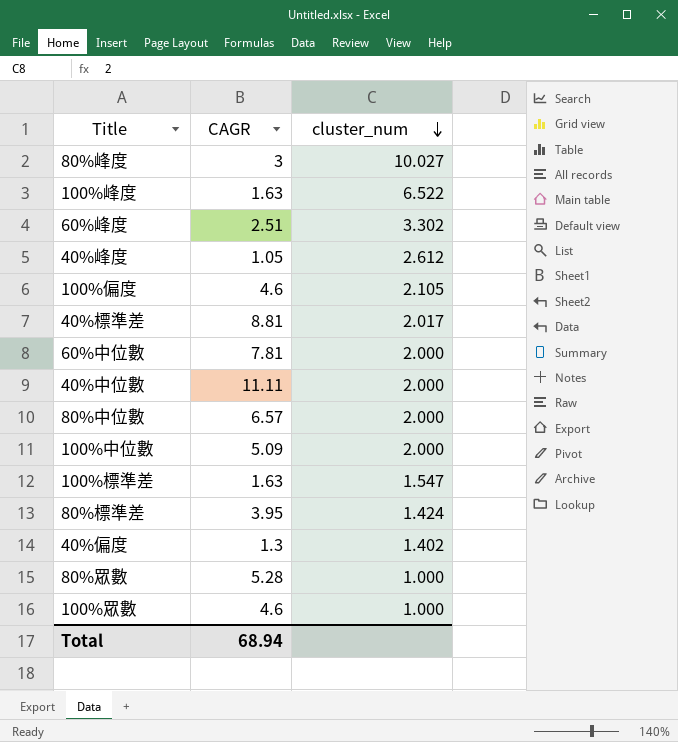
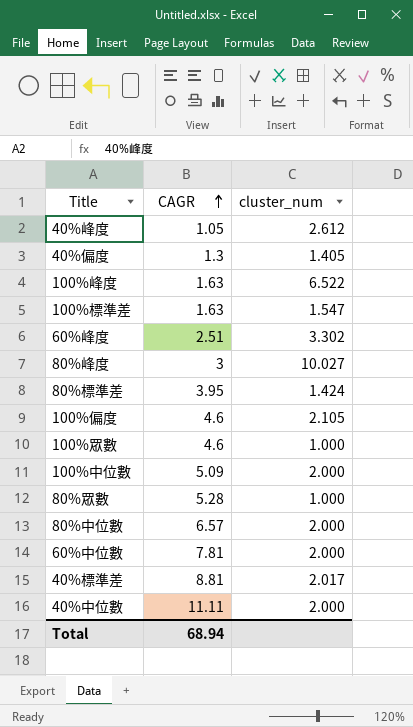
row order: cluster_num descending -> CAGR ascending
40%偏度 | cluster_num: 1.402 -> 1.405

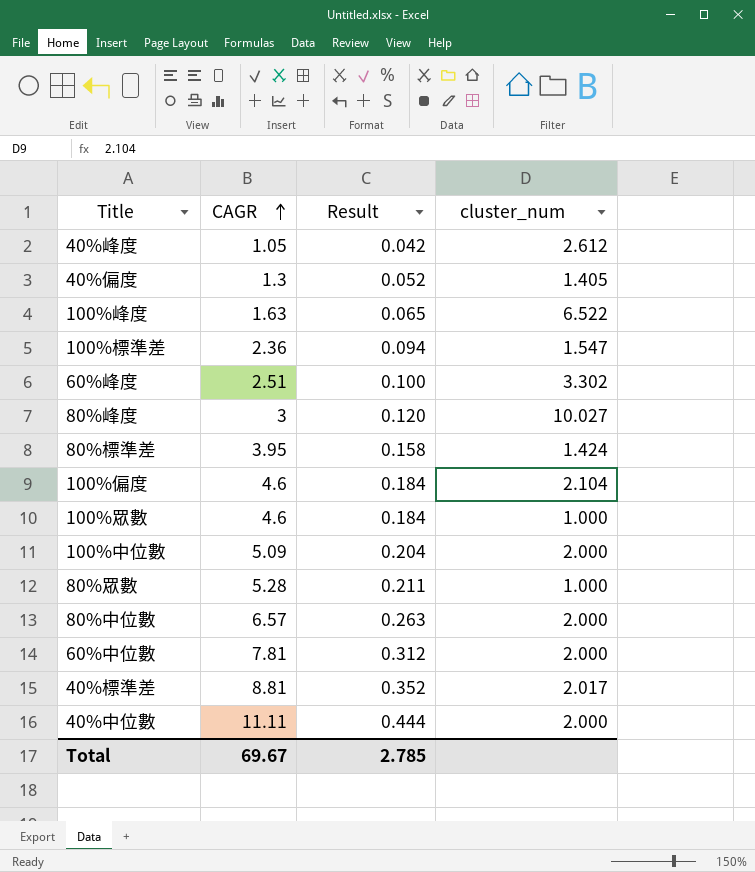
column Result | formula: none -> [CAGR] * 0.04
100%標準差 | CAGR: 1.63 -> 2.36
100%偏度 | cluster_num: 2.105 -> 2.104
Total | CAGR: 68.94 -> 69.67

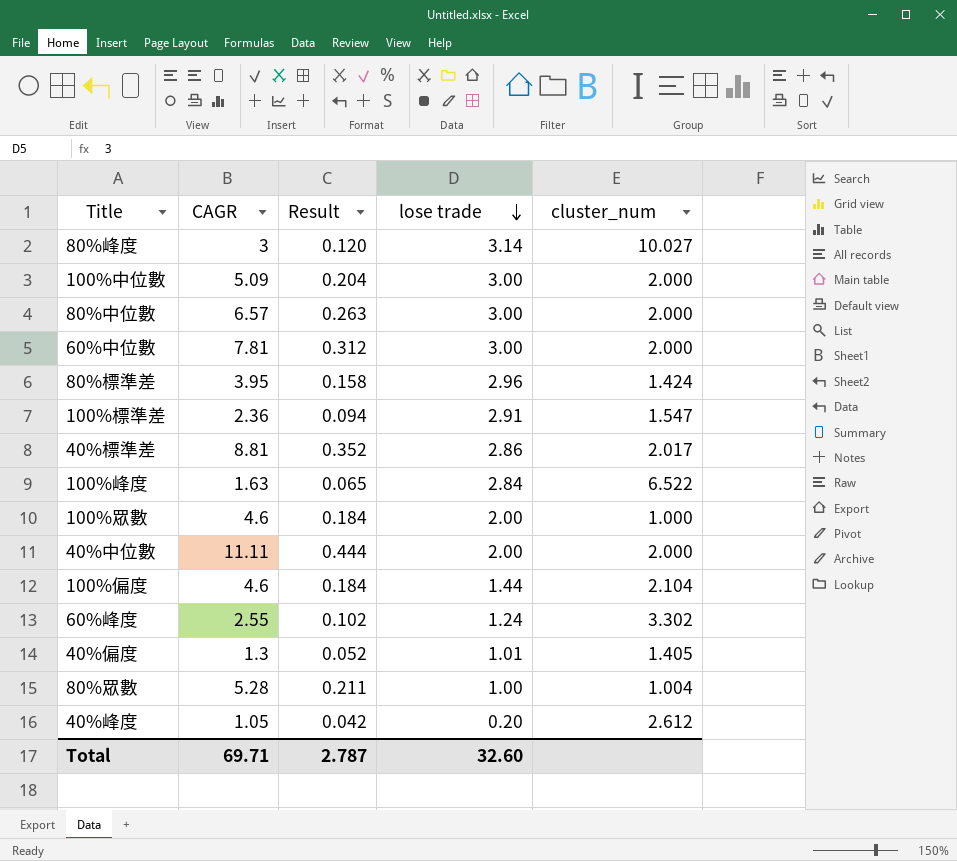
row order: CAGR ascending -> lose trade descending
column lose trade | position: none -> 4
60%峰度 | CAGR: 2.51 -> 2.55
60%峰度 | Result: 0.100 -> 0.102
80%眾數 | cluster_num: 1.000 -> 1.004
Total | CAGR: 69.67 -> 69.71
Total | Result: 2.785 -> 2.787

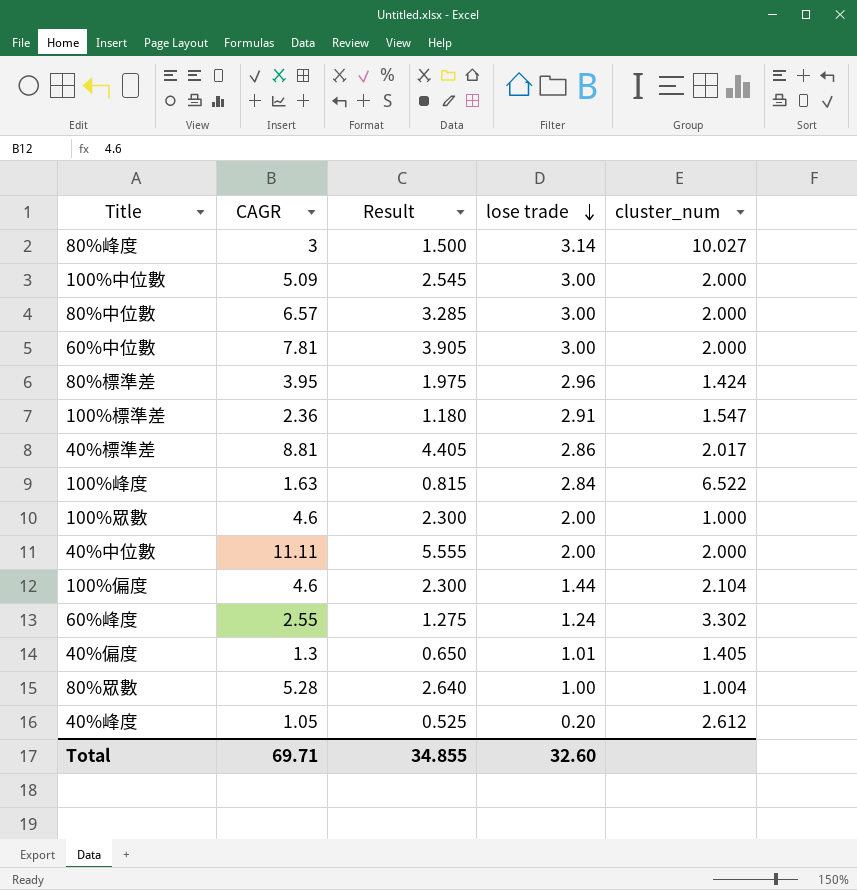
column Result | formula: [CAGR] * 0.04 -> [CAGR] * 0.5
Total | Result: 2.787 -> 34.855

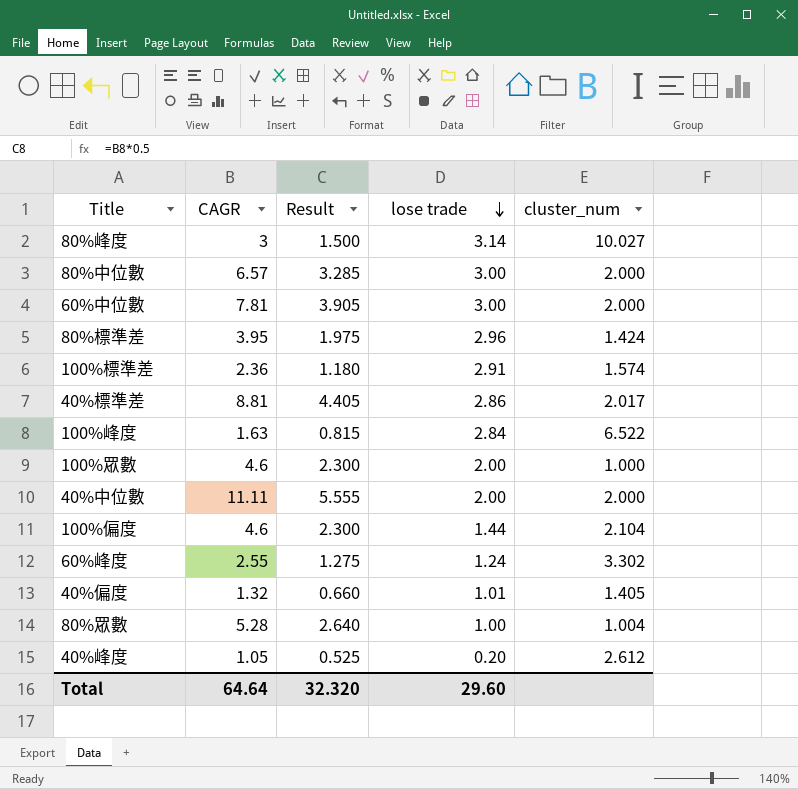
row 100%中位數: 5.09 | 2.545 | 3.00 | 2.000 -> none
100%標準差 | cluster_num: 1.547 -> 1.574
40%偏度 | CAGR: 1.3 -> 1.32
40%偏度 | Result: 0.650 -> 0.660
Total | CAGR: 69.71 -> 64.64
Total | Result: 34.855 -> 32.320
Total | lose trade: 32.60 -> 29.60

